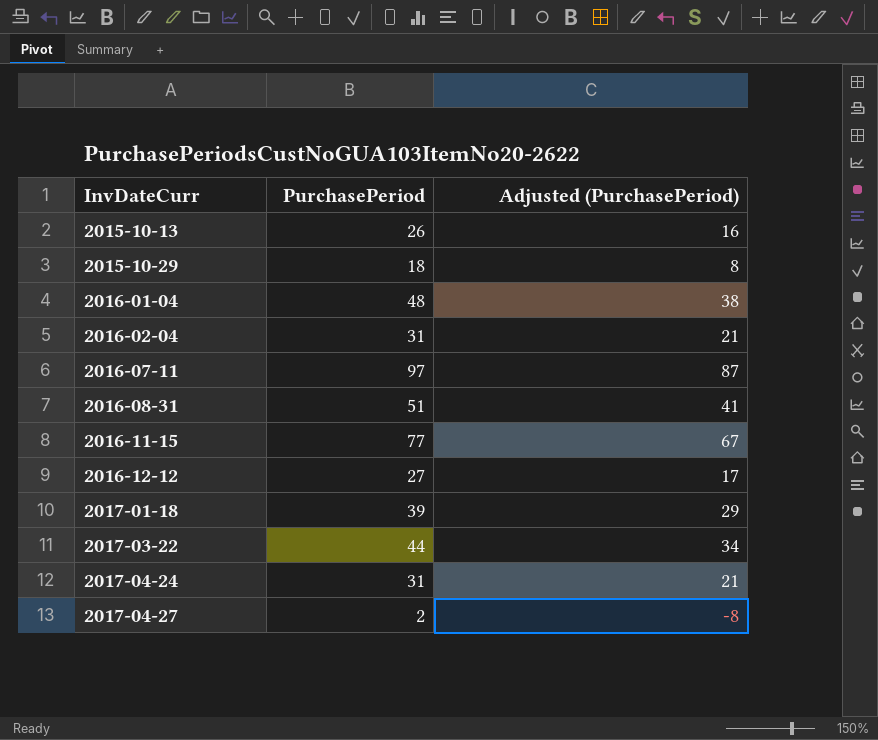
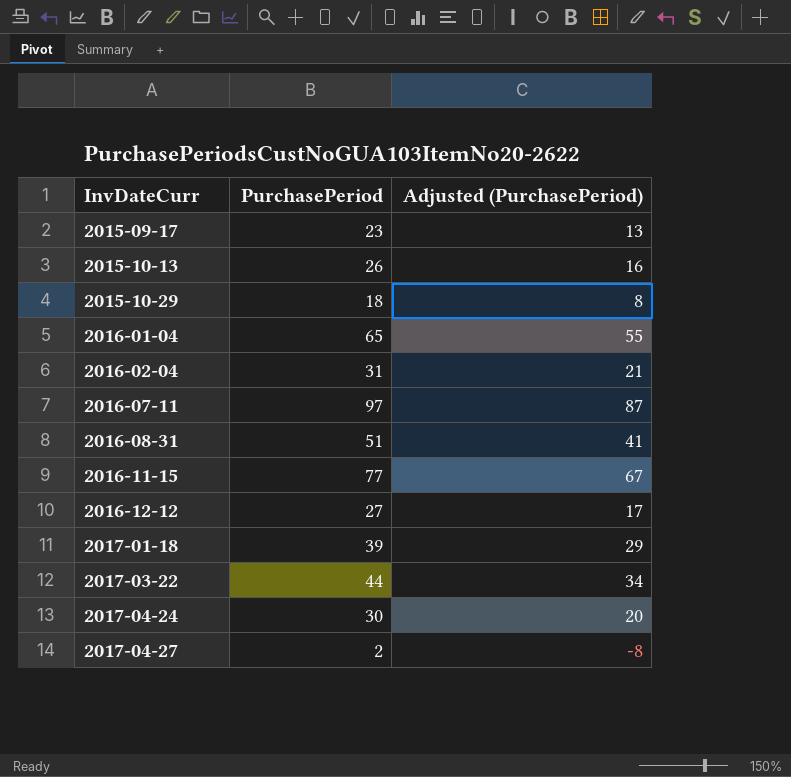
row 2015-09-17: none -> 23 | 13
2016-01-04 | PurchasePeriod: 48 -> 65
2016-01-04 | Adjusted (PurchasePeriod): 38 -> 55
2017-04-24 | PurchasePeriod: 31 -> 30
2017-04-24 | Adjusted (PurchasePeriod): 21 -> 20

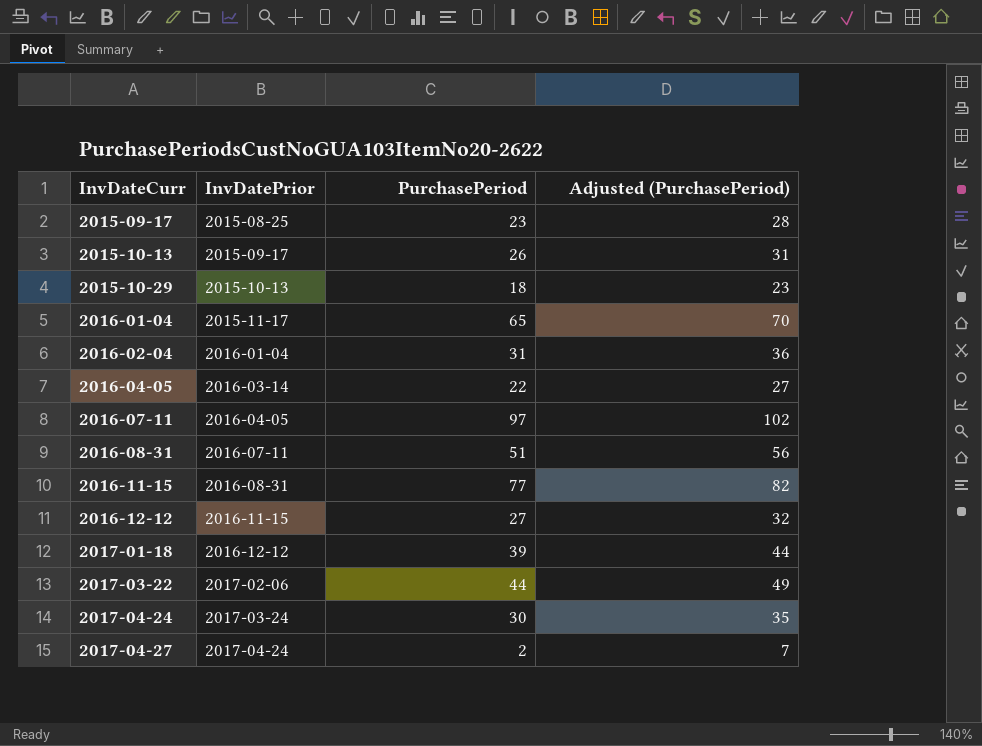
column InvDatePrior | position: none -> 2
column Adjusted (PurchasePeriod) | formula: [PurchasePeriod] - 10 -> [PurchasePeriod] + 5
row 2016-04-05: none -> 2016-03-14 | 22 | 27

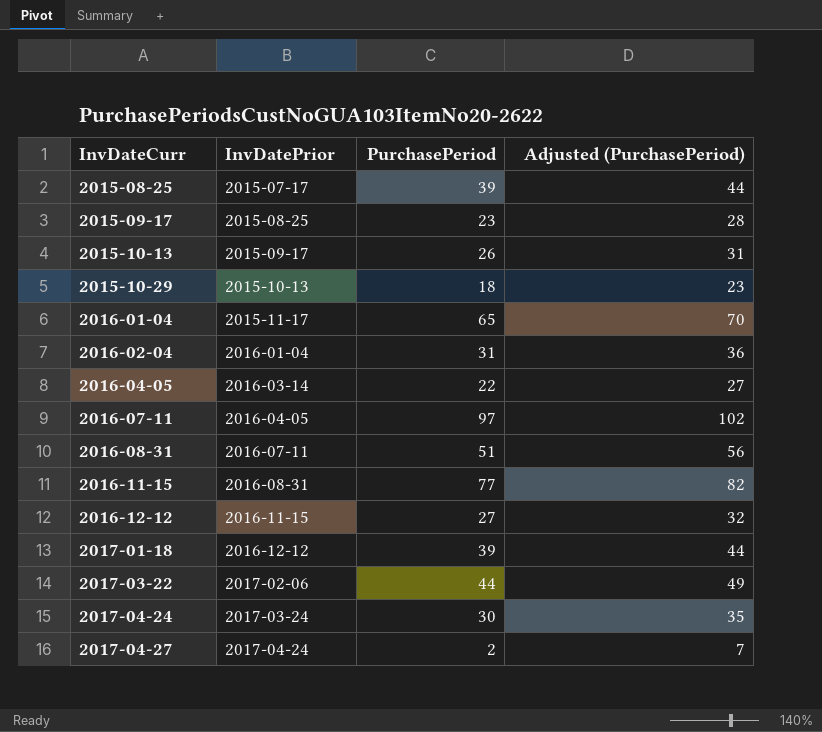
row 2015-08-25: none -> 2015-07-17 | 39 | 44

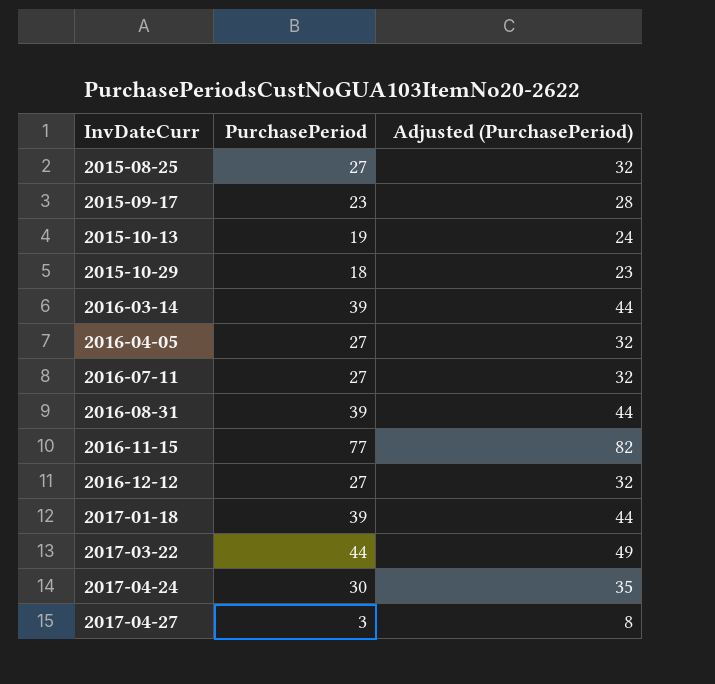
column InvDatePrior | position: 2 -> none
row 2016-01-04: 2015-11-17 | 65 | 70 -> none
row 2016-02-04: 2016-01-04 | 31 | 36 -> none
2015-08-25 | PurchasePeriod: 39 -> 27
2015-08-25 | Adjusted (PurchasePeriod): 44 -> 32
2015-10-13 | PurchasePeriod: 26 -> 19
2015-10-13 | Adjusted (PurchasePeriod): 31 -> 24
row 2016-03-14: none -> 39 | 44
2016-04-05 | PurchasePeriod: 22 -> 27
2016-04-05 | Adjusted (PurchasePeriod): 27 -> 32
2016-07-11 | PurchasePeriod: 97 -> 27
2016-07-11 | Adjusted (PurchasePeriod): 102 -> 32
2016-08-31 | PurchasePeriod: 51 -> 39
2016-08-31 | Adjusted (PurchasePeriod): 56 -> 44
2017-04-27 | PurchasePeriod: 2 -> 3
2017-04-27 | Adjusted (PurchasePeriod): 7 -> 8

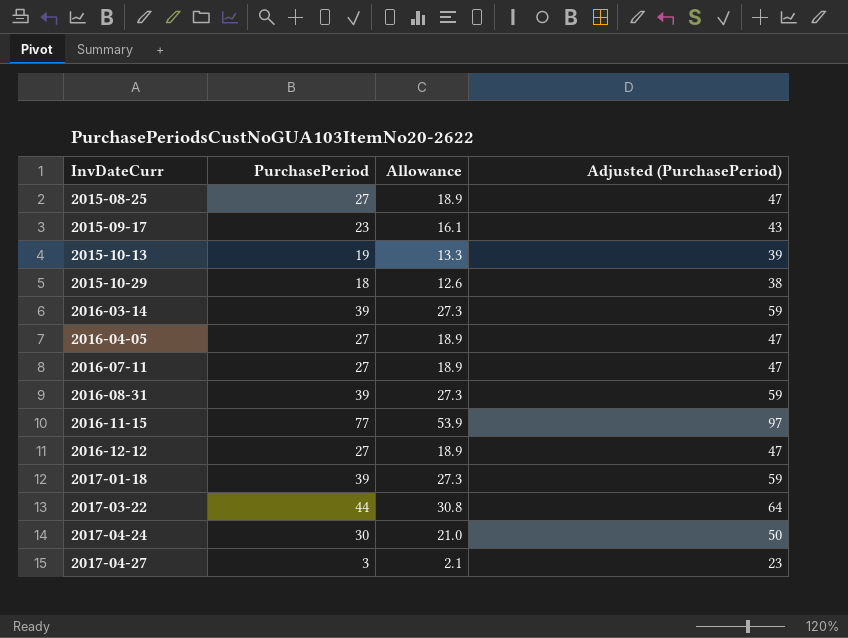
column Allowance | formula: none -> [PurchasePeriod] * 0.7
column Adjusted (PurchasePeriod) | formula: [PurchasePeriod] + 5 -> [PurchasePeriod] + 20

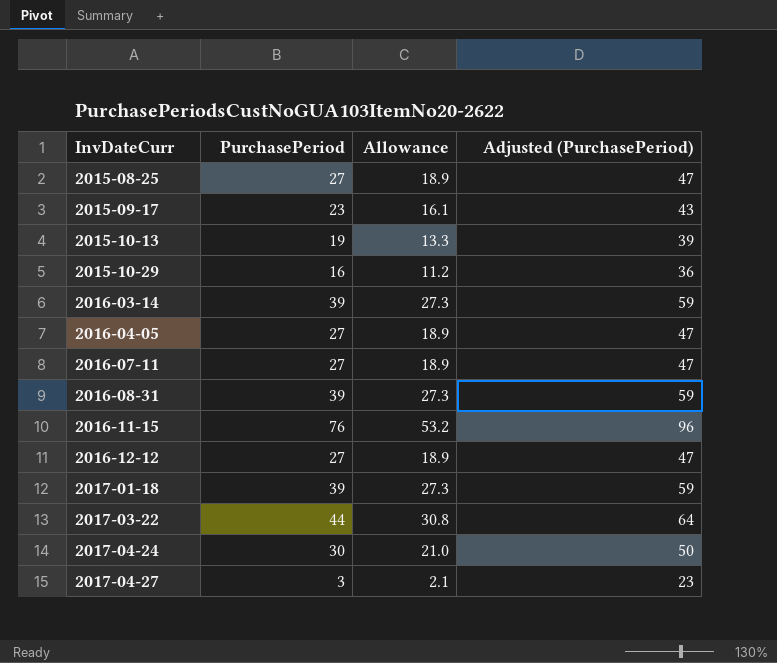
2015-10-29 | PurchasePeriod: 18 -> 16
2015-10-29 | Allowance: 12.6 -> 11.2
2015-10-29 | Adjusted (PurchasePeriod): 38 -> 36
2016-11-15 | PurchasePeriod: 77 -> 76
2016-11-15 | Allowance: 53.9 -> 53.2
2016-11-15 | Adjusted (PurchasePeriod): 97 -> 96

